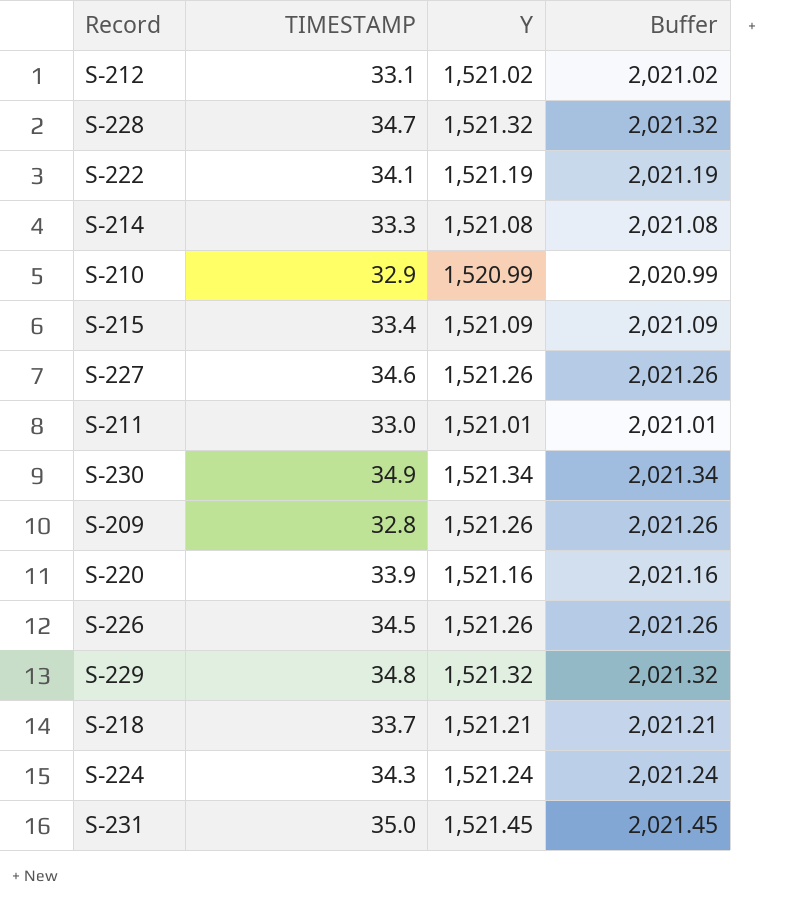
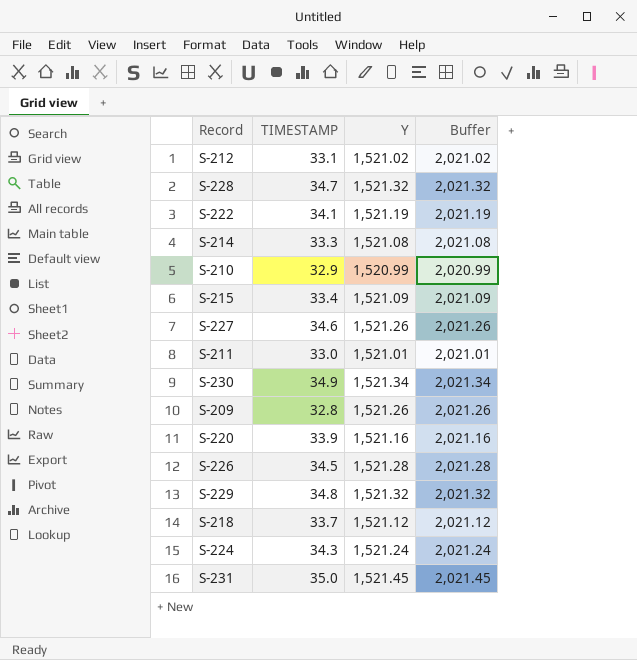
S-226 | Y: 1,521.26 -> 1,521.28
S-226 | Buffer: 2,021.26 -> 2,021.28
S-218 | Y: 1,521.21 -> 1,521.12
S-218 | Buffer: 2,021.21 -> 2,021.12

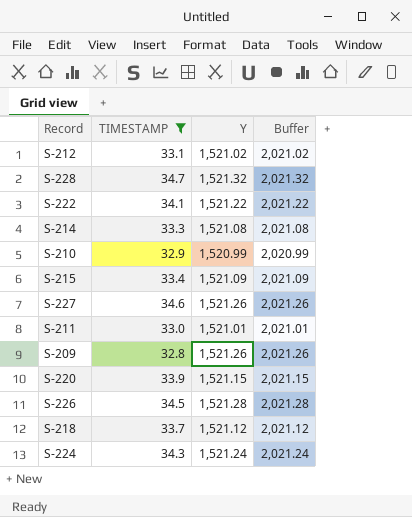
filter: none -> TIMESTAMP <= 34.7
S-222 | Y: 1,521.19 -> 1,521.22
S-222 | Buffer: 2,021.19 -> 2,021.22
S-220 | Y: 1,521.16 -> 1,521.15
S-220 | Buffer: 2,021.16 -> 2,021.15

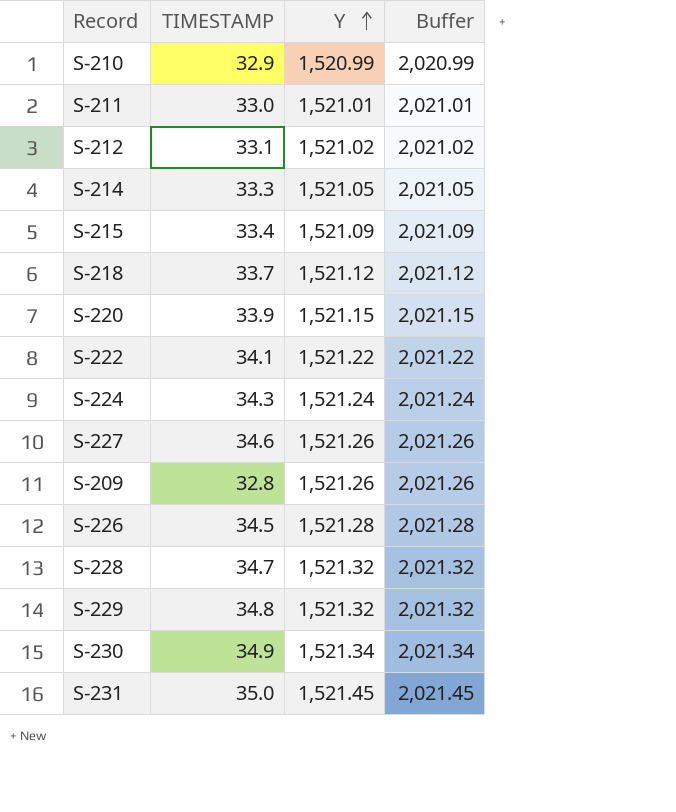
filter: TIMESTAMP <= 34.7 -> none
row order: none -> Y ascending
S-214 | Y: 1,521.08 -> 1,521.05
S-214 | Buffer: 2,021.08 -> 2,021.05

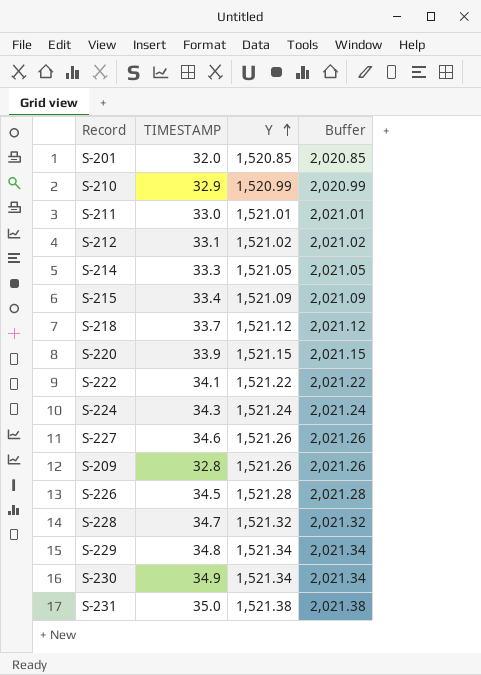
row S-201: none -> 32.0 | 1,520.85 | 2,020.85
S-229 | Y: 1,521.32 -> 1,521.34
S-229 | Buffer: 2,021.32 -> 2,021.34
S-231 | Y: 1,521.45 -> 1,521.38
S-231 | Buffer: 2,021.45 -> 2,021.38

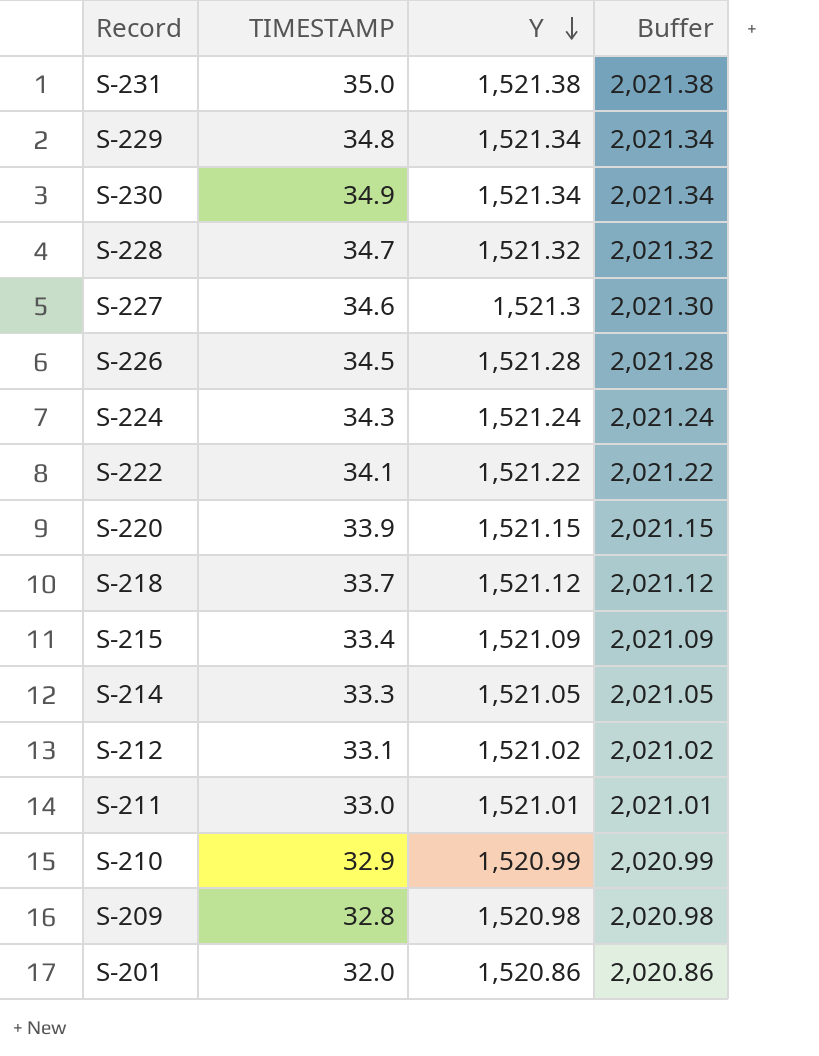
row order: Y ascending -> Y descending
S-227 | Y: 1,521.26 -> 1,521.3
S-227 | Buffer: 2,021.26 -> 2,021.30
S-209 | Y: 1,521.26 -> 1,520.98
S-209 | Buffer: 2,021.26 -> 2,020.98
S-201 | Y: 1,520.85 -> 1,520.86
S-201 | Buffer: 2,020.85 -> 2,020.86

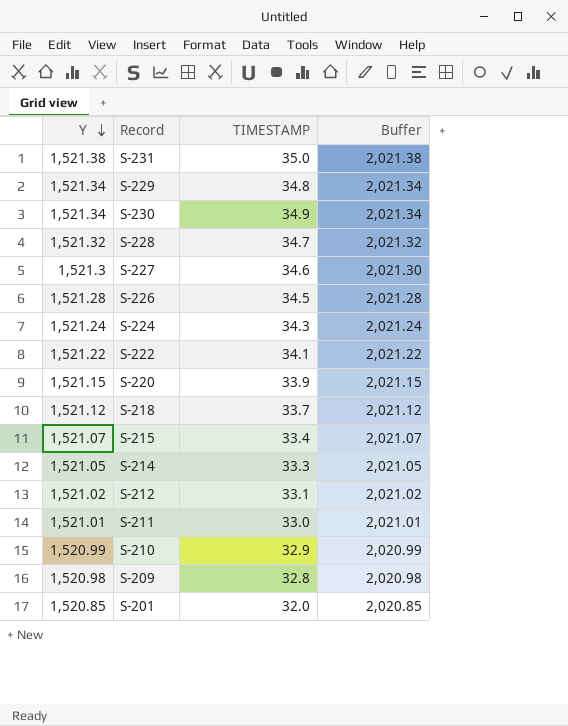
column Y | position: 3 -> 1
S-215 | Y: 1,521.09 -> 1,521.07
S-215 | Buffer: 2,021.09 -> 2,021.07
S-201 | Y: 1,520.86 -> 1,520.85
S-201 | Buffer: 2,020.86 -> 2,020.85

